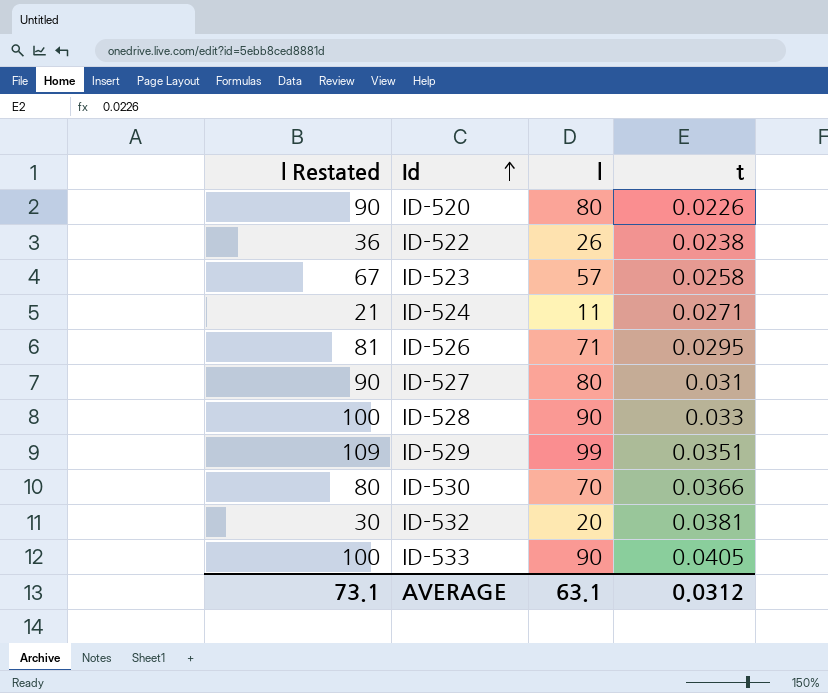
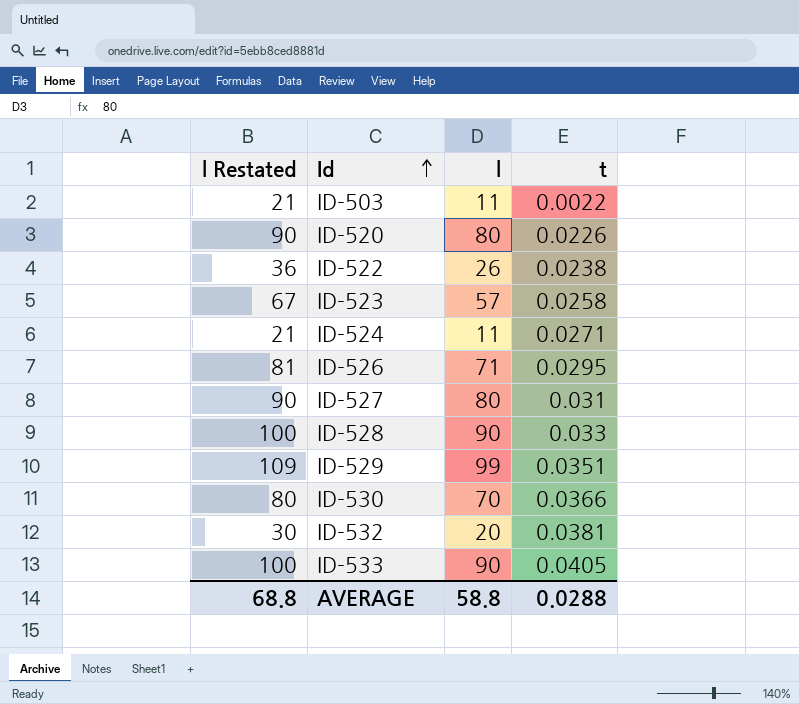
row ID-503: none -> 21 | 11 | 0.0022
AVERAGE | l Restated: 73.1 -> 68.8
AVERAGE | l: 63.1 -> 58.8
AVERAGE | t: 0.0312 -> 0.0288

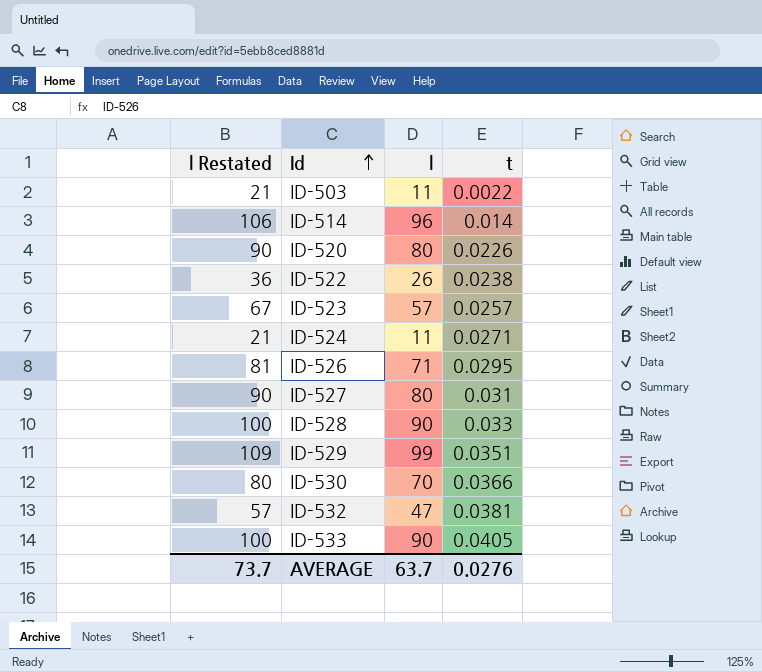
row ID-514: none -> 106 | 96 | 0.014
ID-523 | t: 0.0258 -> 0.0257
ID-532 | l Restated: 30 -> 57
ID-532 | l: 20 -> 47
AVERAGE | l Restated: 68.8 -> 73.7
AVERAGE | l: 58.8 -> 63.7
AVERAGE | t: 0.0288 -> 0.0276

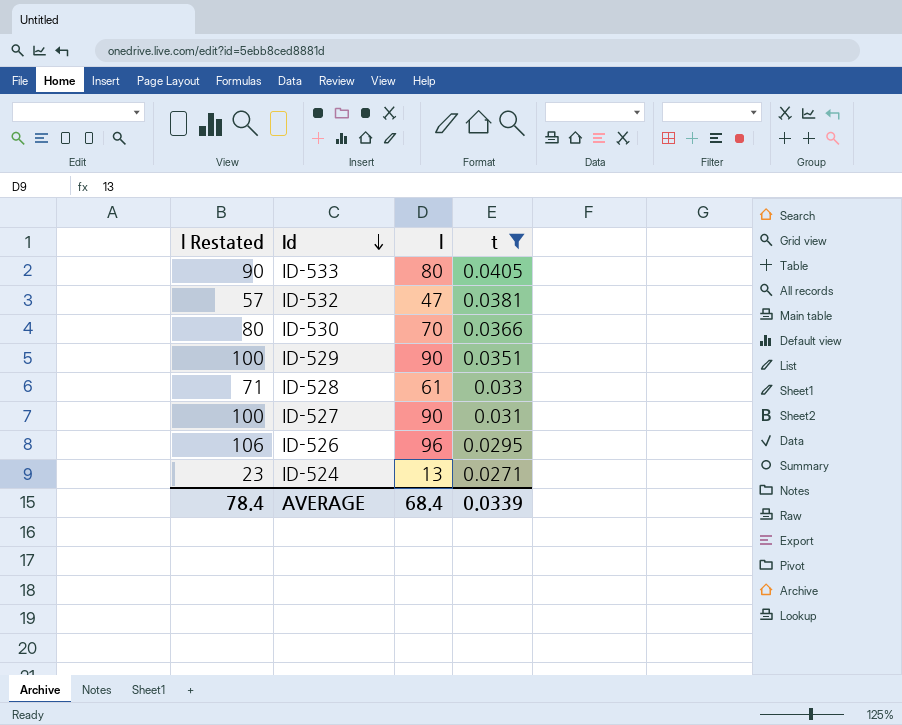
filter: none -> t >= 0.0271
row order: Id ascending -> Id descending
ID-533 | l Restated: 100 -> 90
ID-533 | l: 90 -> 80
ID-529 | l Restated: 109 -> 100
ID-529 | l: 99 -> 90
ID-528 | l Restated: 100 -> 71
ID-528 | l: 90 -> 61
ID-527 | l Restated: 90 -> 100
ID-527 | l: 80 -> 90
ID-526 | l Restated: 81 -> 106
ID-526 | l: 71 -> 96
ID-524 | l Restated: 21 -> 23
ID-524 | l: 11 -> 13
AVERAGE | l Restated: 73.7 -> 78.4
AVERAGE | l: 63.7 -> 68.4
AVERAGE | t: 0.0276 -> 0.0339

